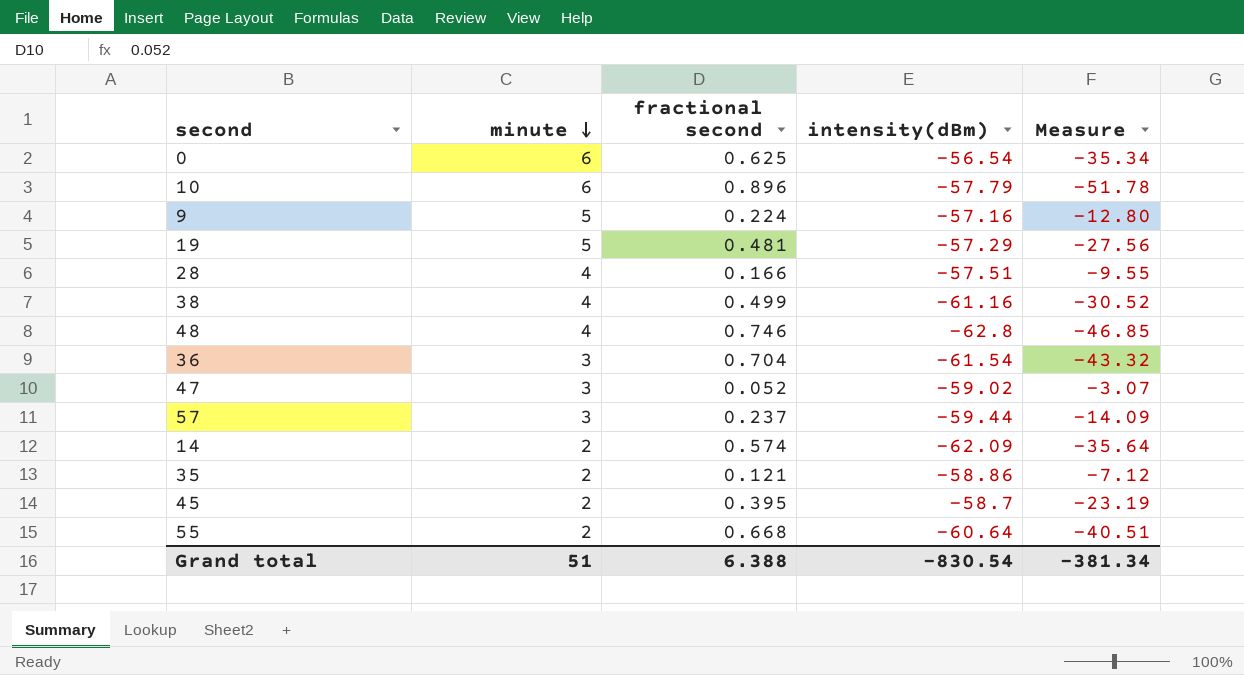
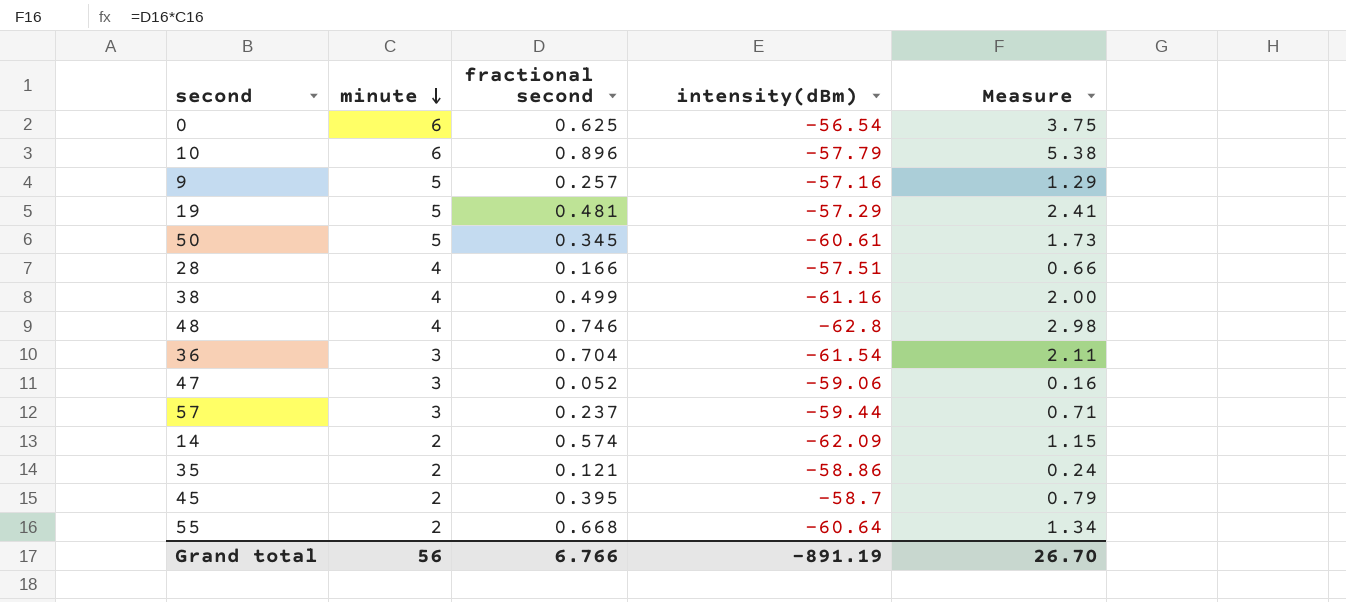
column Measure | formula: [fractional second] * [intensity(dBm)] -> [minute] * [fractional second]
9 | fractional second: 0.224 -> 0.257
row 50: none -> 5 | 0.345 | -60.61 | 1.73
47 | intensity(dBm): -59.02 -> -59.06
Grand total | minute: 51 -> 56
Grand total | fractional second: 6.388 -> 6.766
Grand total | intensity(dBm): -830.54 -> -891.19
Grand total | Measure: -381.34 -> 26.70

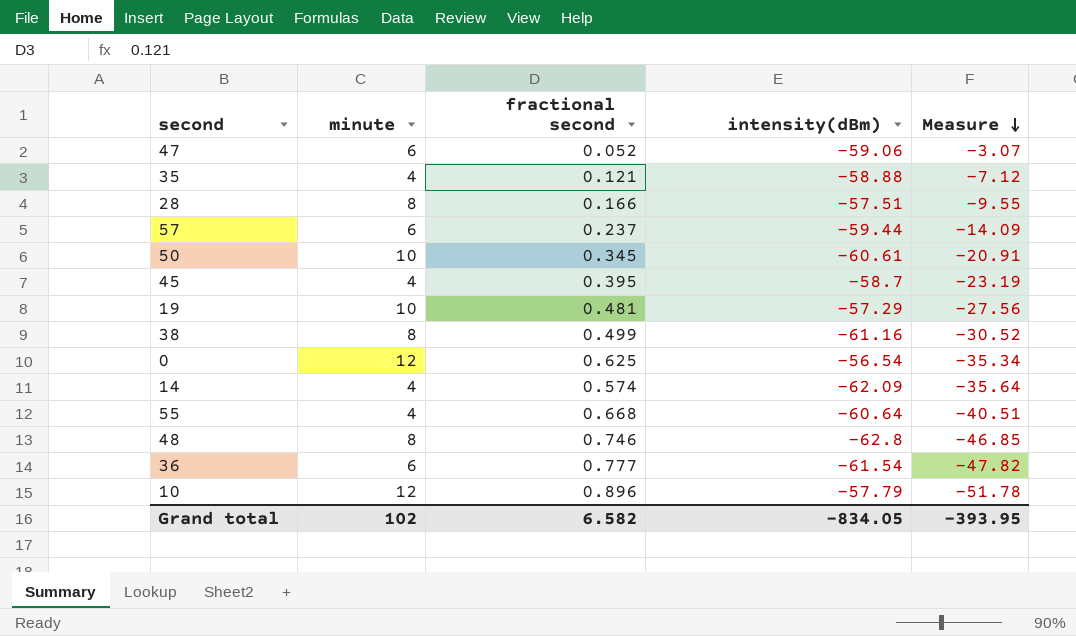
row order: minute descending -> Measure descending
column Measure | formula: [minute] * [fractional second] -> [fractional second] * [intensity(dBm)]
row 9: 5 | 0.257 | -57.16 | 1.29 -> none
47 | minute: 3 -> 6
35 | minute: 2 -> 4
35 | intensity(dBm): -58.86 -> -58.88
28 | minute: 4 -> 8
57 | minute: 3 -> 6
50 | minute: 5 -> 10
45 | minute: 2 -> 4
19 | minute: 5 -> 10
38 | minute: 4 -> 8
0 | minute: 6 -> 12
14 | minute: 2 -> 4
55 | minute: 2 -> 4
48 | minute: 4 -> 8
36 | minute: 3 -> 6
36 | fractional second: 0.704 -> 0.777
10 | minute: 6 -> 12
Grand total | minute: 56 -> 102
Grand total | fractional second: 6.766 -> 6.582
Grand total | intensity(dBm): -891.19 -> -834.05
Grand total | Measure: 26.70 -> -393.95

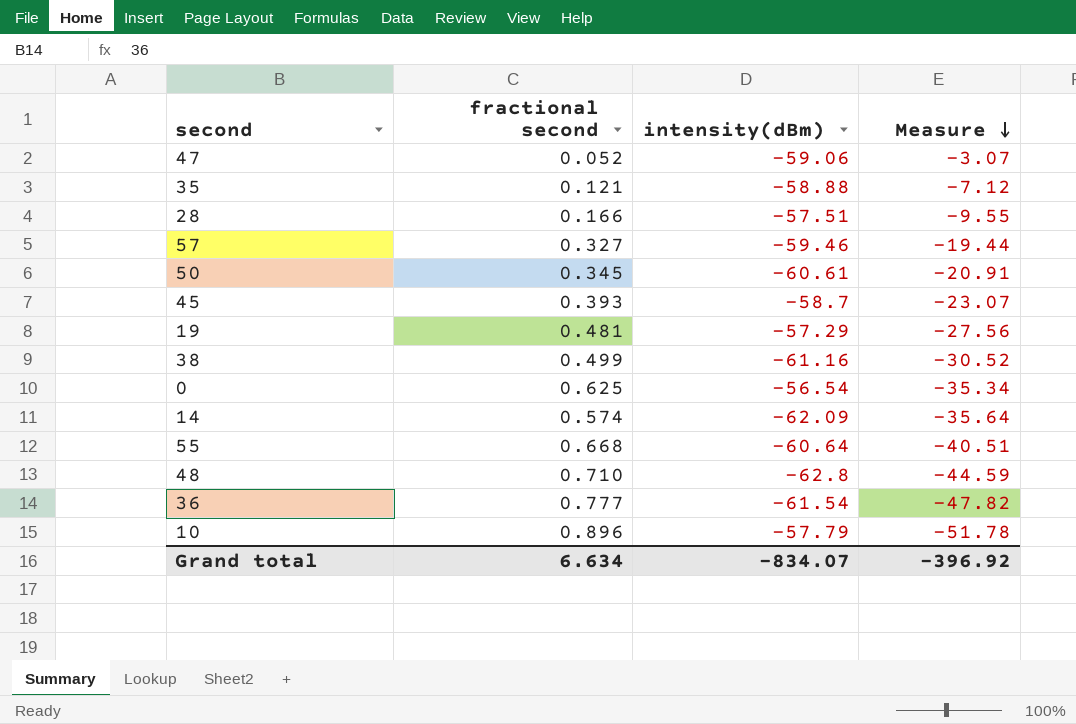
column minute | position: 2 -> none
57 | fractional second: 0.237 -> 0.327
57 | intensity(dBm): -59.44 -> -59.46
57 | Measure: -14.09 -> -19.44
45 | fractional second: 0.395 -> 0.393
45 | Measure: -23.19 -> -23.07
48 | fractional second: 0.746 -> 0.710
48 | Measure: -46.85 -> -44.59
Grand total | fractional second: 6.582 -> 6.634
Grand total | intensity(dBm): -834.05 -> -834.07
Grand total | Measure: -393.95 -> -396.92

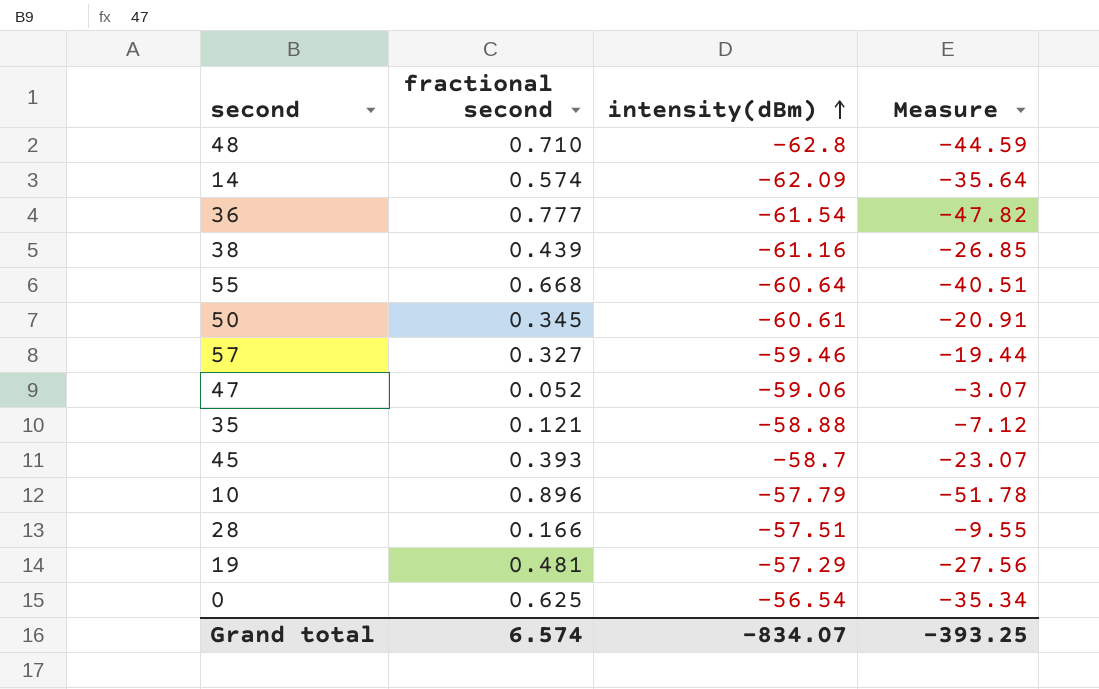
row order: Measure descending -> intensity(dBm) ascending
38 | fractional second: 0.499 -> 0.439
38 | Measure: -30.52 -> -26.85
Grand total | fractional second: 6.634 -> 6.574
Grand total | Measure: -396.92 -> -393.25

